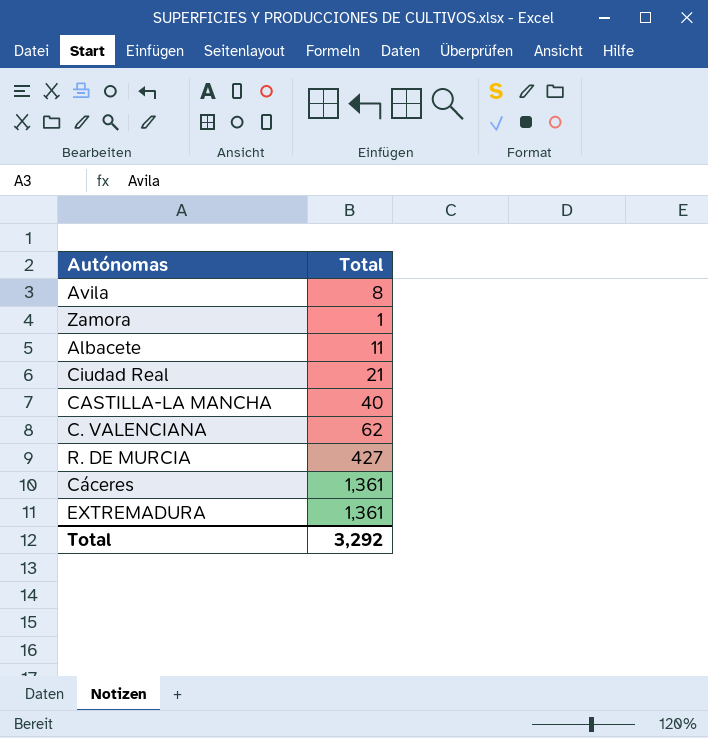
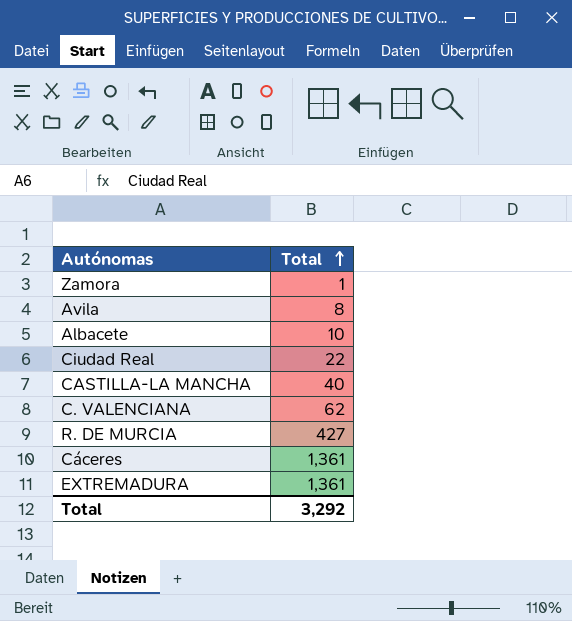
row order: none -> Total ascending
Albacete | Total: 11 -> 10
Ciudad Real | Total: 21 -> 22

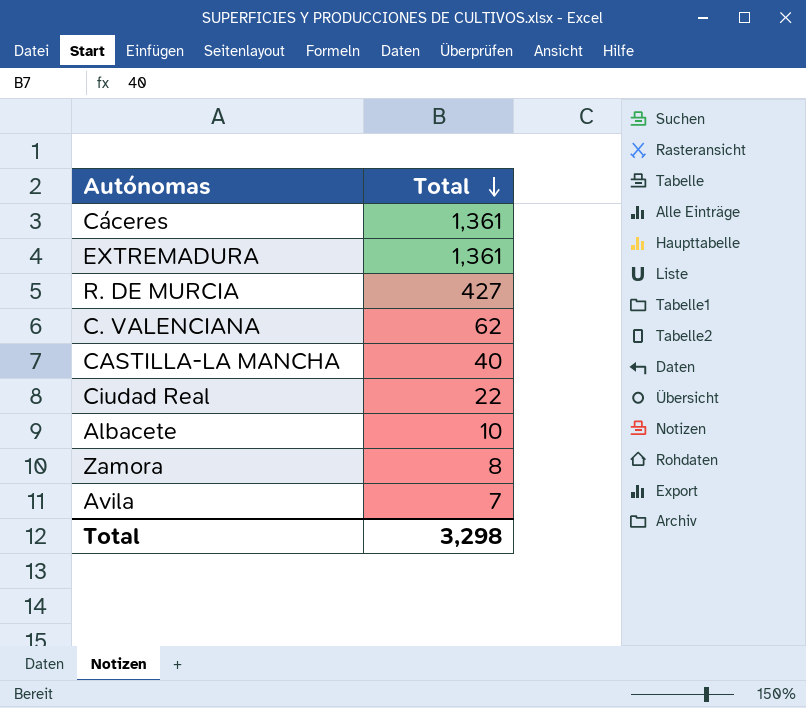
row order: Total ascending -> Total descending
Zamora | Total: 1 -> 8
Avila | Total: 8 -> 7
Total | Total: 3,292 -> 3,298

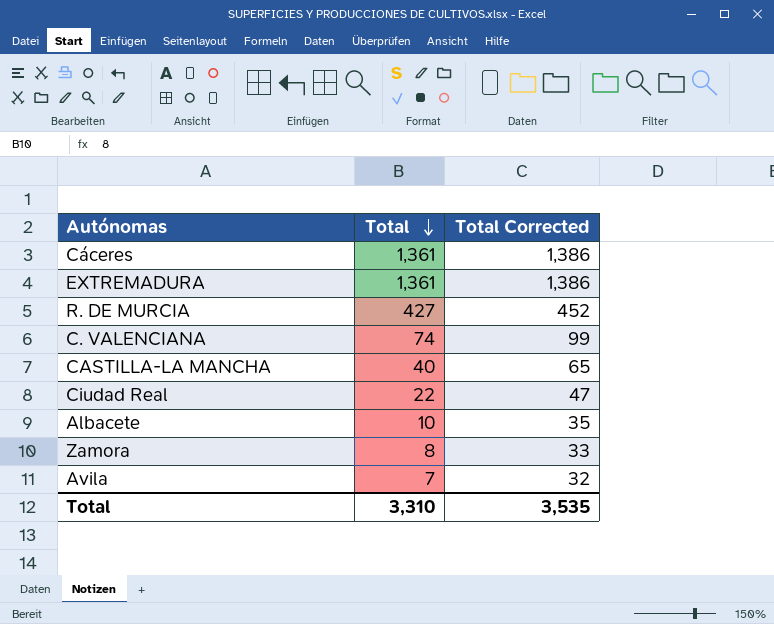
column Total Corrected | formula: none -> [Total] + 25
C. VALENCIANA | Total: 62 -> 74
Total | Total: 3,298 -> 3,310

